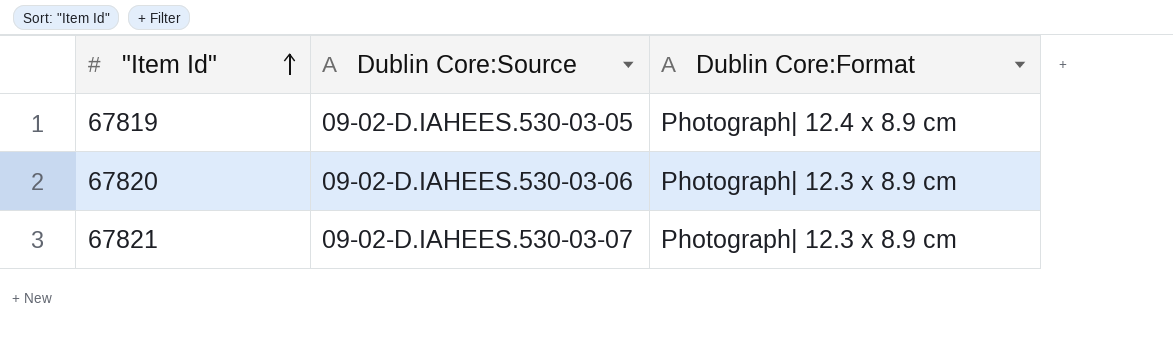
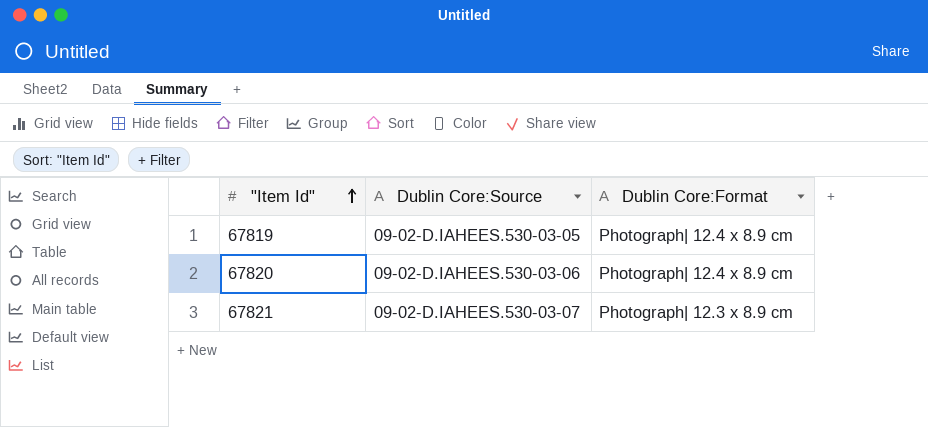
67820 | Dublin Core:Format: Photograph| 12.3 x 8.9 cm -> Photograph| 12.4 x 8.9 cm

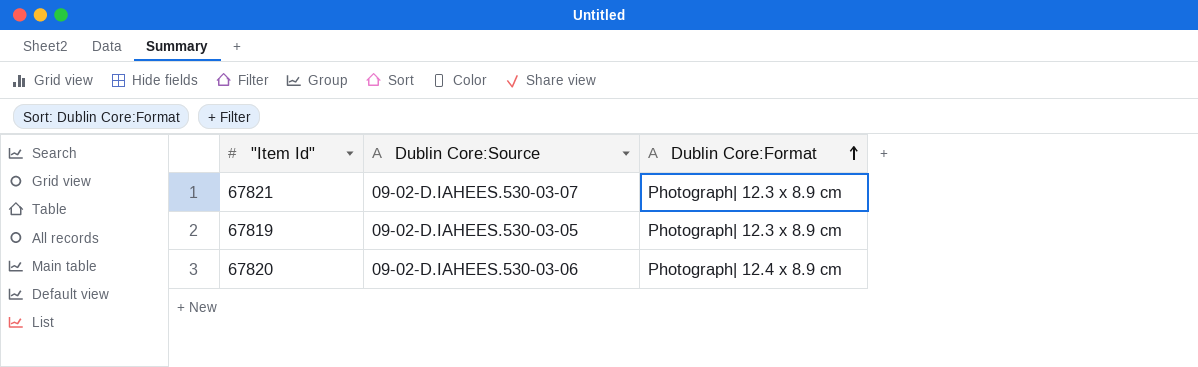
row order: "Item Id" ascending -> Dublin Core:Format ascending
67819 | Dublin Core:Format: Photograph| 12.4 x 8.9 cm -> Photograph| 12.3 x 8.9 cm

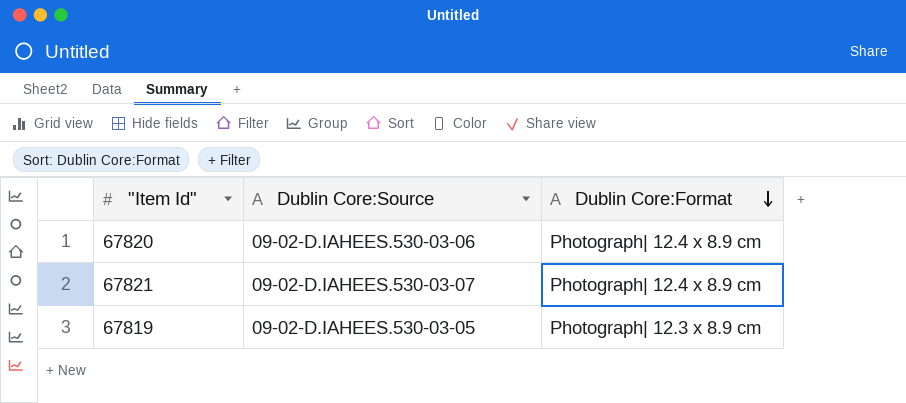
row order: Dublin Core:Format ascending -> Dublin Core:Format descending
67821 | Dublin Core:Format: Photograph| 12.3 x 8.9 cm -> Photograph| 12.4 x 8.9 cm

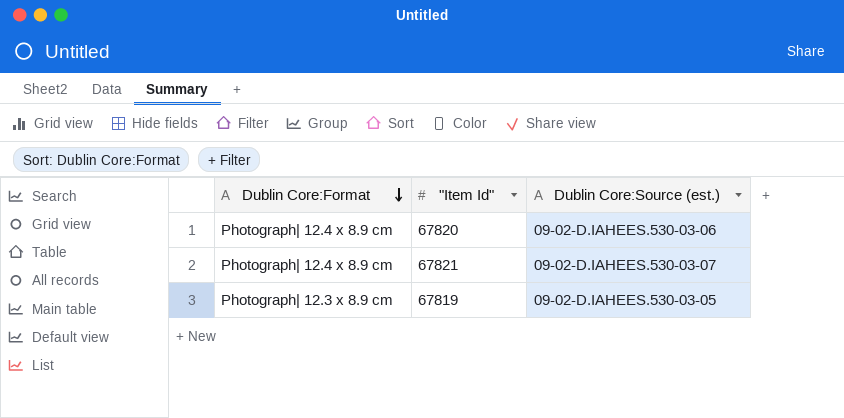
column Dublin Core:Format | position: 3 -> 1
column name: Dublin Core:Source -> Dublin Core:Source (est.)

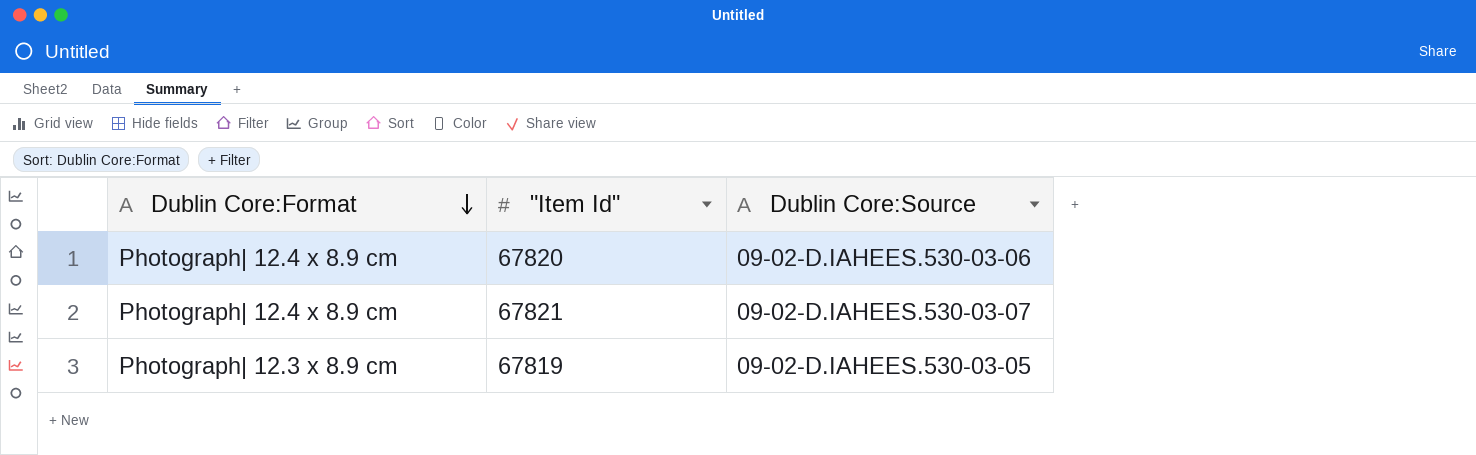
column name: Dublin Core:Source (est.) -> Dublin Core:Source

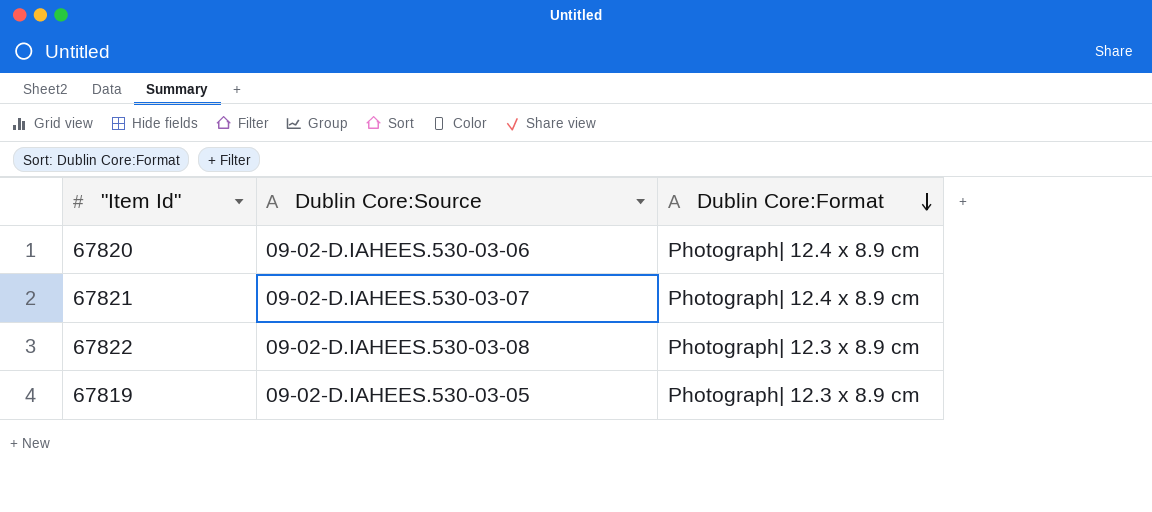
column Dublin Core:Format | position: 1 -> 3
row 67822: none -> 09-02-D.IAHEES.530-03-08 | Photograph| 12.3 x 8.9 cm

